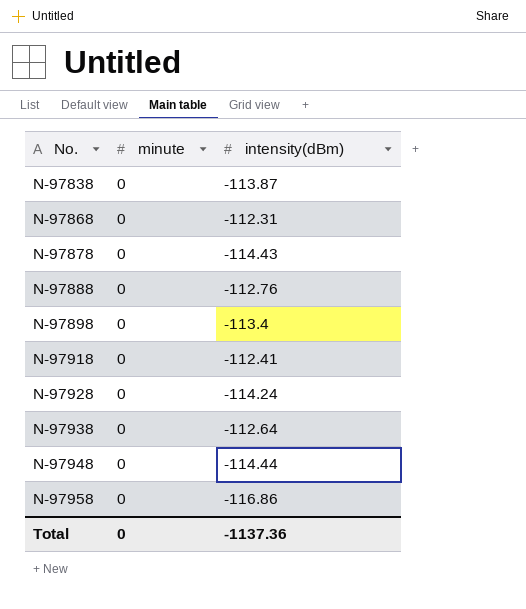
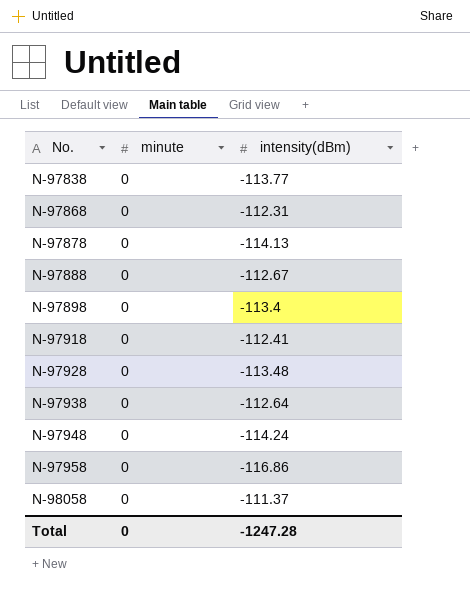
N-97838 | intensity(dBm): -113.87 -> -113.77
N-97878 | intensity(dBm): -114.43 -> -114.13
N-97888 | intensity(dBm): -112.76 -> -112.67
N-97928 | intensity(dBm): -114.24 -> -113.48
N-97948 | intensity(dBm): -114.44 -> -114.24
row N-98058: none -> 0 | -111.37
Total | intensity(dBm): -1137.36 -> -1247.28

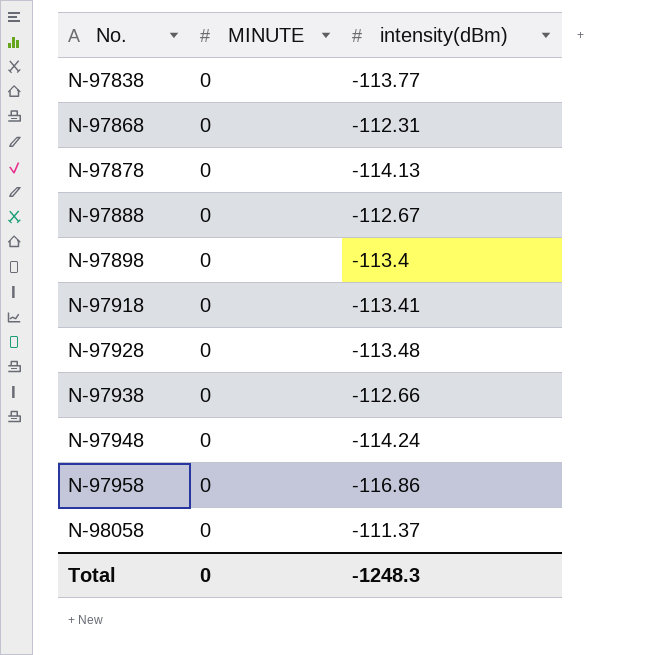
column name: minute -> MINUTE
N-97918 | intensity(dBm): -112.41 -> -113.41
N-97938 | intensity(dBm): -112.64 -> -112.66
Total | intensity(dBm): -1247.28 -> -1248.3

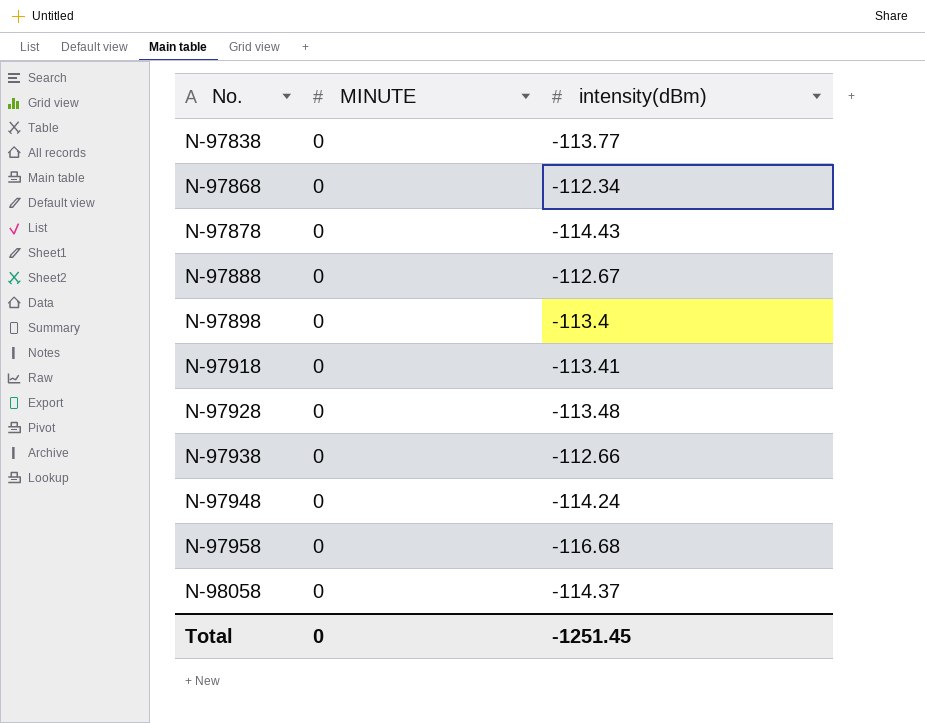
N-97868 | intensity(dBm): -112.31 -> -112.34
N-97878 | intensity(dBm): -114.13 -> -114.43
N-97958 | intensity(dBm): -116.86 -> -116.68
N-98058 | intensity(dBm): -111.37 -> -114.37
Total | intensity(dBm): -1248.3 -> -1251.45

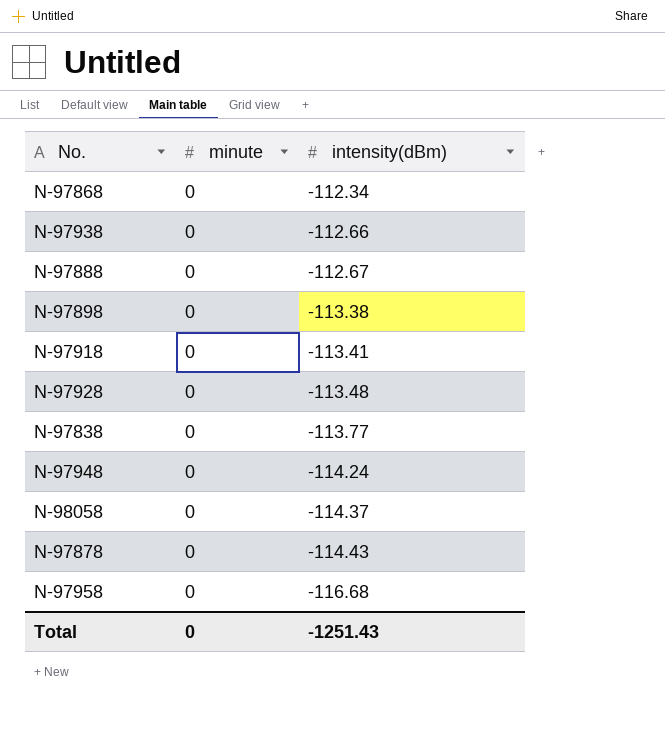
row order: No. ascending -> intensity(dBm) descending
column name: MINUTE -> minute
N-97898 | intensity(dBm): -113.4 -> -113.38
Total | intensity(dBm): -1251.45 -> -1251.43

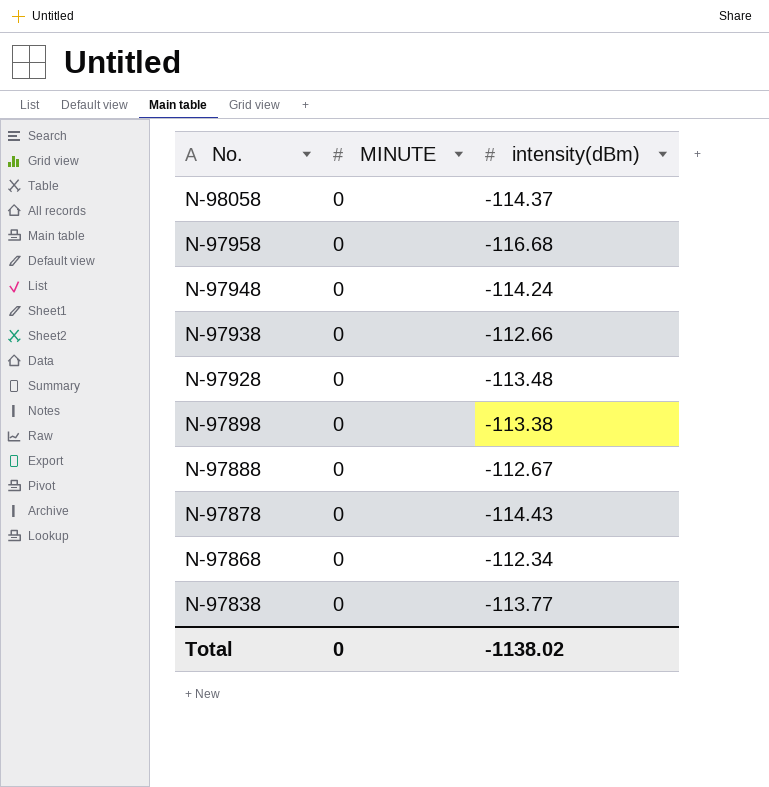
row order: intensity(dBm) descending -> No. descending
column name: minute -> MINUTE
row N-97918: 0 | -113.41 -> none
Total | intensity(dBm): -1251.43 -> -1138.02

